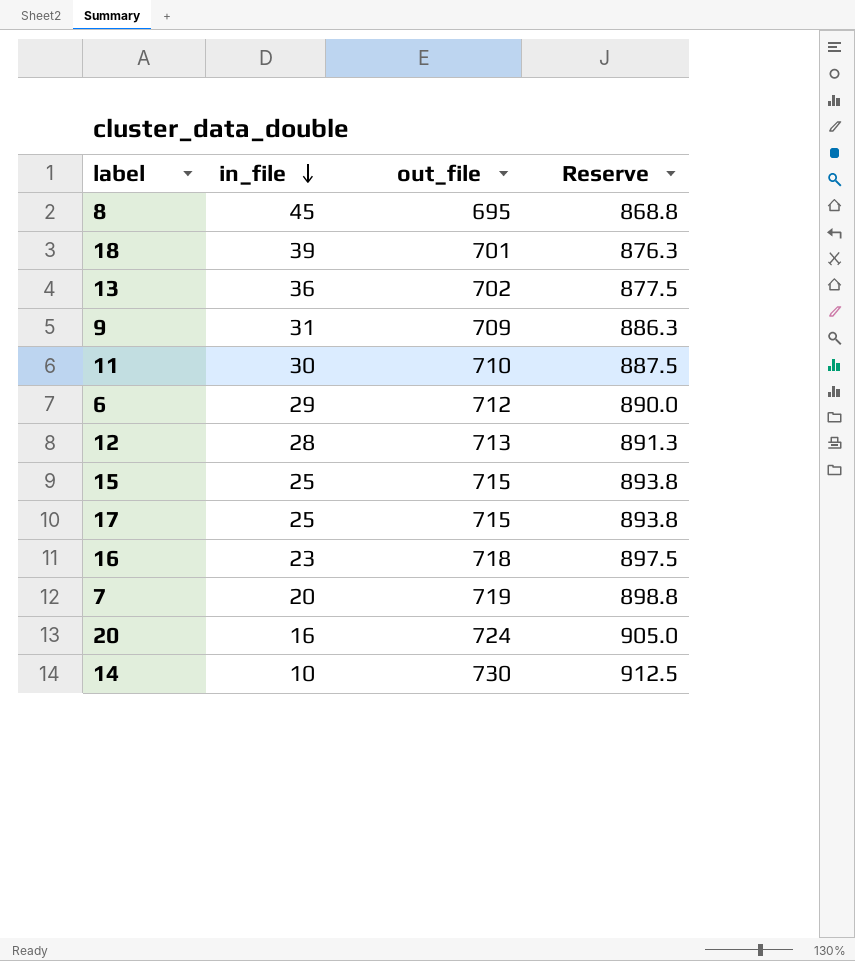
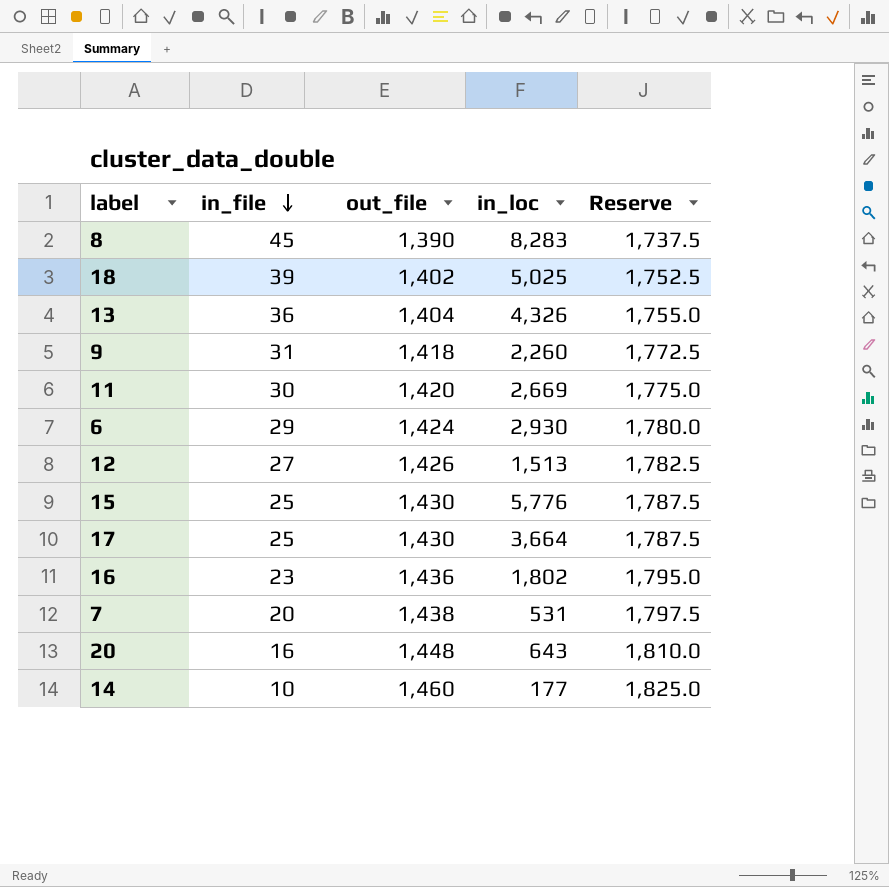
column in_loc | position: none -> 4
8 | out_file: 695 -> 1,390
8 | Reserve: 868.8 -> 1,737.5
18 | out_file: 701 -> 1,402
18 | Reserve: 876.3 -> 1,752.5
13 | out_file: 702 -> 1,404
13 | Reserve: 877.5 -> 1,755.0
9 | out_file: 709 -> 1,418
9 | Reserve: 886.3 -> 1,772.5
11 | out_file: 710 -> 1,420
11 | Reserve: 887.5 -> 1,775.0
6 | out_file: 712 -> 1,424
6 | Reserve: 890.0 -> 1,780.0
12 | in_file: 28 -> 27
12 | out_file: 713 -> 1,426
12 | Reserve: 891.3 -> 1,782.5
15 | out_file: 715 -> 1,430
15 | Reserve: 893.8 -> 1,787.5
17 | out_file: 715 -> 1,430
17 | Reserve: 893.8 -> 1,787.5
16 | out_file: 718 -> 1,436
16 | Reserve: 897.5 -> 1,795.0
7 | out_file: 719 -> 1,438
7 | Reserve: 898.8 -> 1,797.5
20 | out_file: 724 -> 1,448
20 | Reserve: 905.0 -> 1,810.0
14 | out_file: 730 -> 1,460
14 | Reserve: 912.5 -> 1,825.0

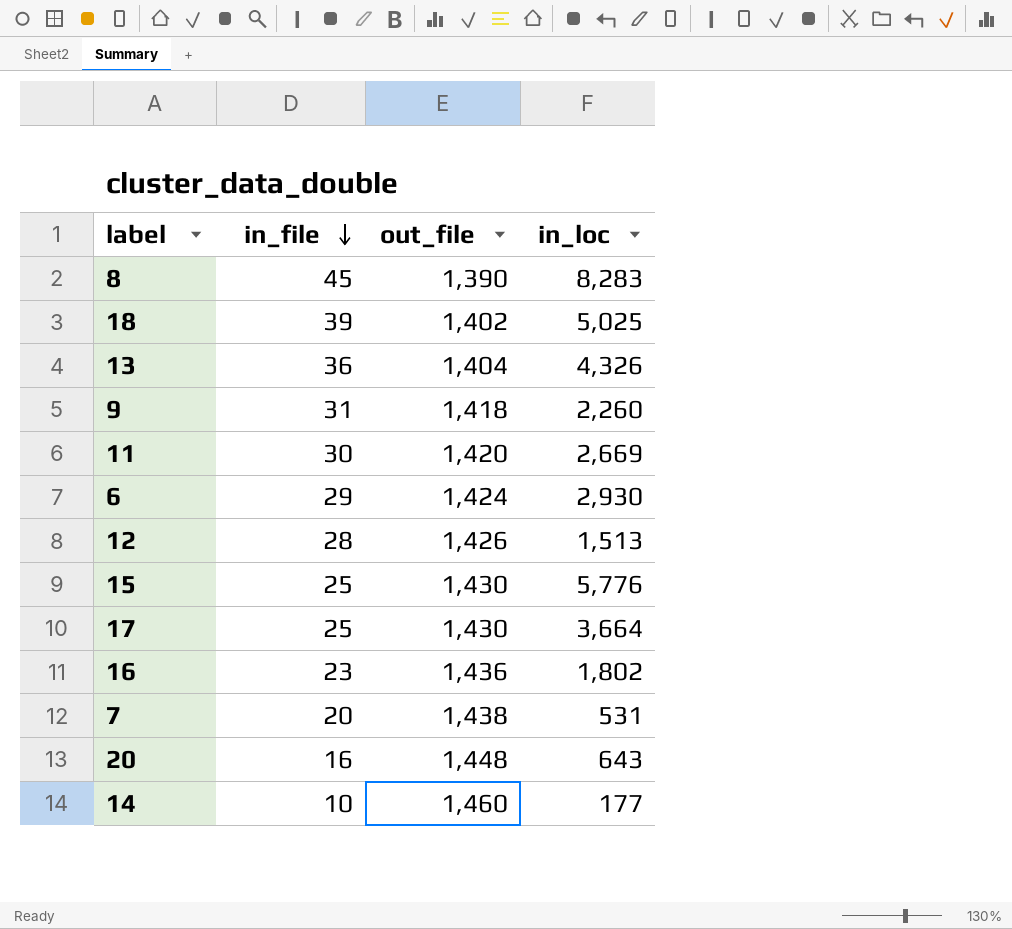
column Reserve | formula: [out_file] * 1.25 -> none
12 | in_file: 27 -> 28

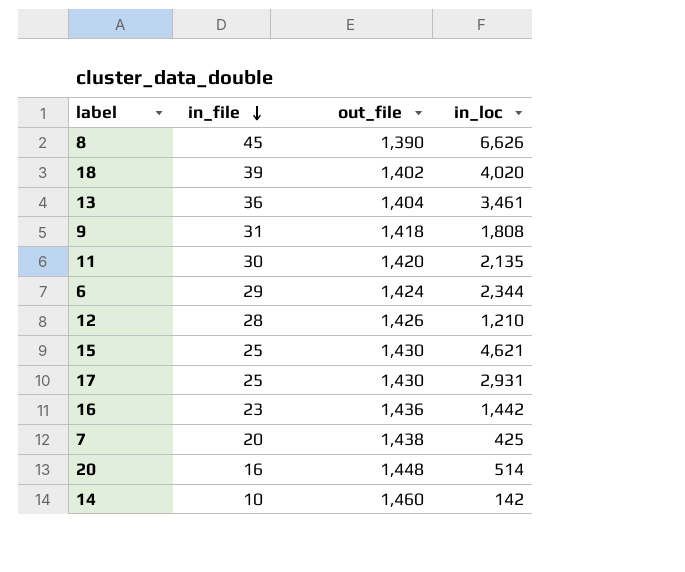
8 | in_loc: 8,283 -> 6,626
18 | in_loc: 5,025 -> 4,020
13 | in_loc: 4,326 -> 3,461
9 | in_loc: 2,260 -> 1,808
11 | in_loc: 2,669 -> 2,135
6 | in_loc: 2,930 -> 2,344
12 | in_loc: 1,513 -> 1,210
15 | in_loc: 5,776 -> 4,621
17 | in_loc: 3,664 -> 2,931
16 | in_loc: 1,802 -> 1,442
7 | in_loc: 531 -> 425
20 | in_loc: 643 -> 514
14 | in_loc: 177 -> 142

